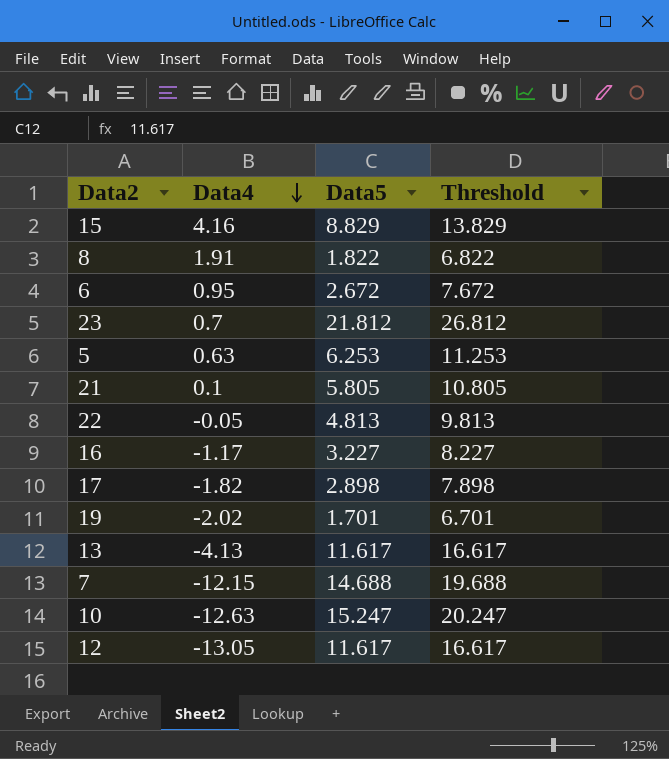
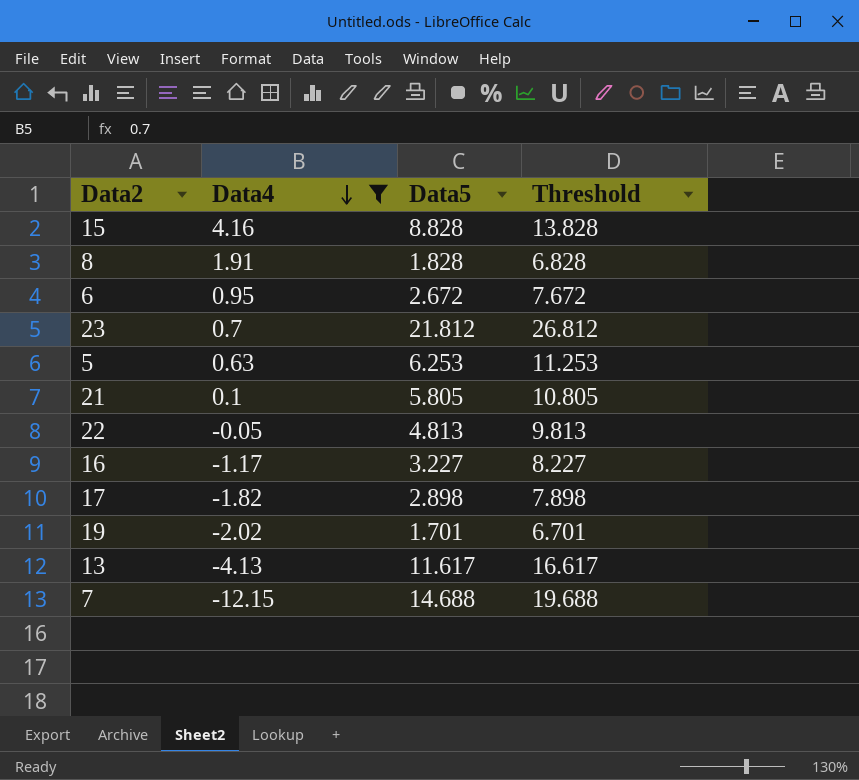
filter: none -> Data4 >= -12.15
15 | Data5: 8.829 -> 8.828
15 | Threshold: 13.829 -> 13.828
8 | Data5: 1.822 -> 1.828
8 | Threshold: 6.822 -> 6.828

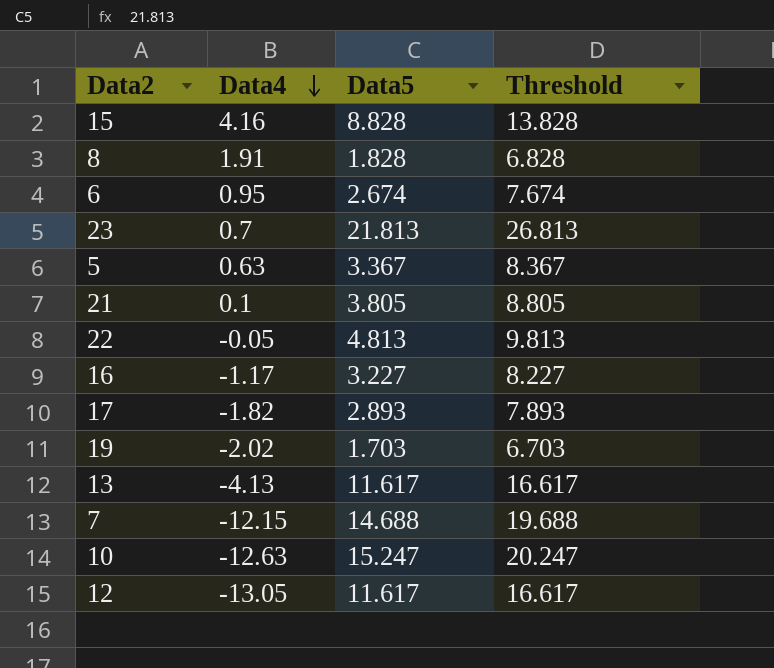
filter: Data4 >= -12.15 -> none
6 | Data5: 2.672 -> 2.674
6 | Threshold: 7.672 -> 7.674
23 | Data5: 21.812 -> 21.813
23 | Threshold: 26.812 -> 26.813
5 | Data5: 6.253 -> 3.367
5 | Threshold: 11.253 -> 8.367
21 | Data5: 5.805 -> 3.805
21 | Threshold: 10.805 -> 8.805
17 | Data5: 2.898 -> 2.893
17 | Threshold: 7.898 -> 7.893
19 | Data5: 1.701 -> 1.703
19 | Threshold: 6.701 -> 6.703

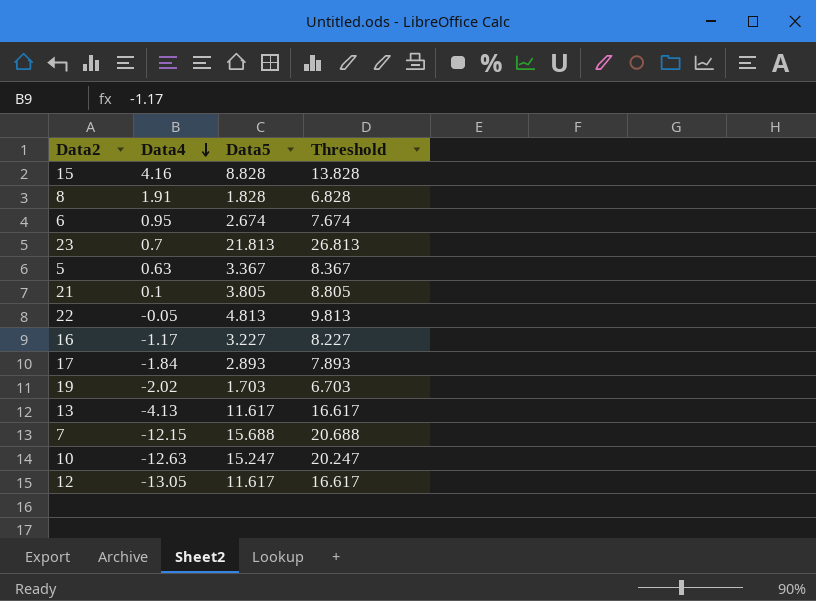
17 | Data4: -1.82 -> -1.84
7 | Data5: 14.688 -> 15.688
7 | Threshold: 19.688 -> 20.688

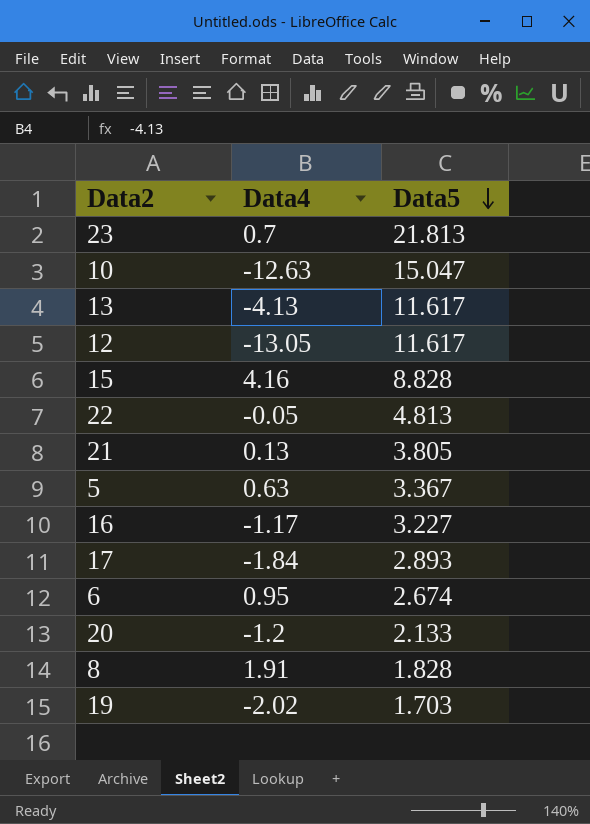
row order: Data4 descending -> Data5 descending
column Threshold | formula: [Data5] + 5 -> none
row 7: -12.15 | 15.688 | 20.688 -> none
10 | Data5: 15.247 -> 15.047
21 | Data4: 0.1 -> 0.13
row 20: none -> -1.2 | 2.133

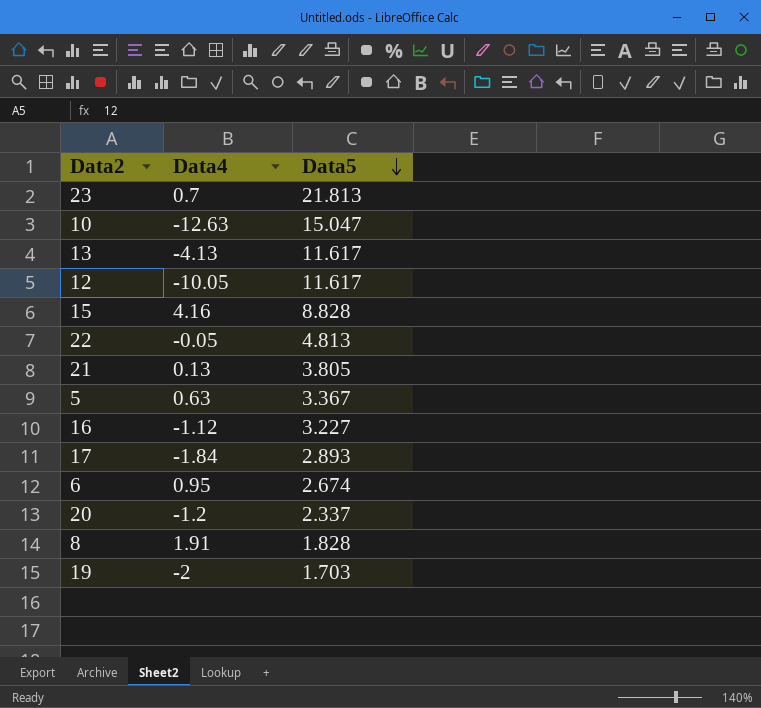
12 | Data4: -13.05 -> -10.05
16 | Data4: -1.17 -> -1.12
20 | Data5: 2.133 -> 2.337
19 | Data4: -2.02 -> -2

